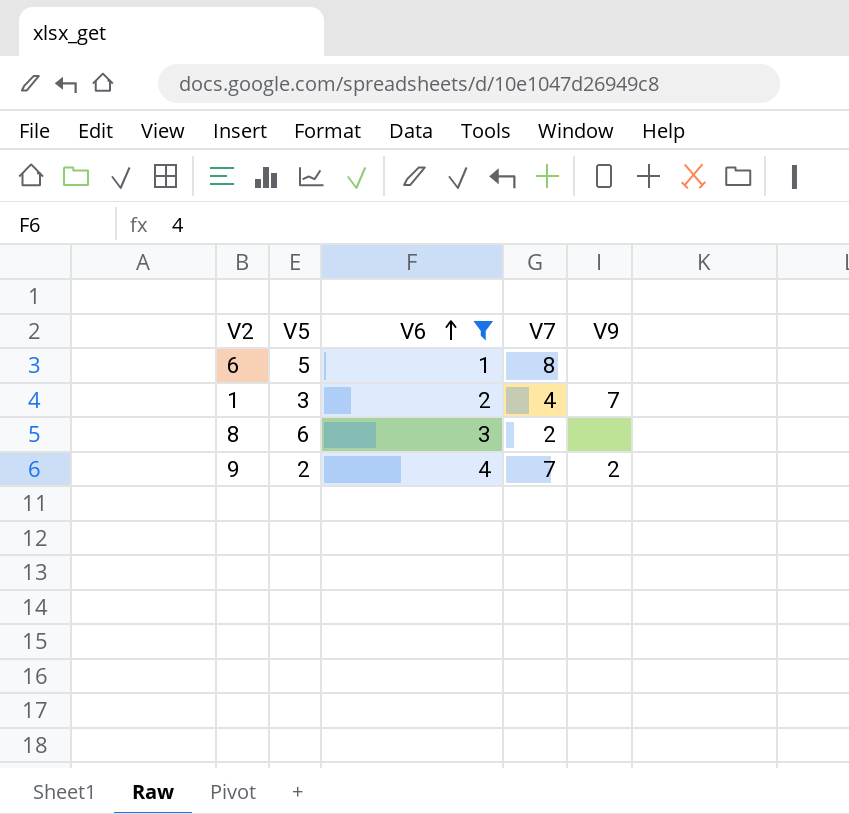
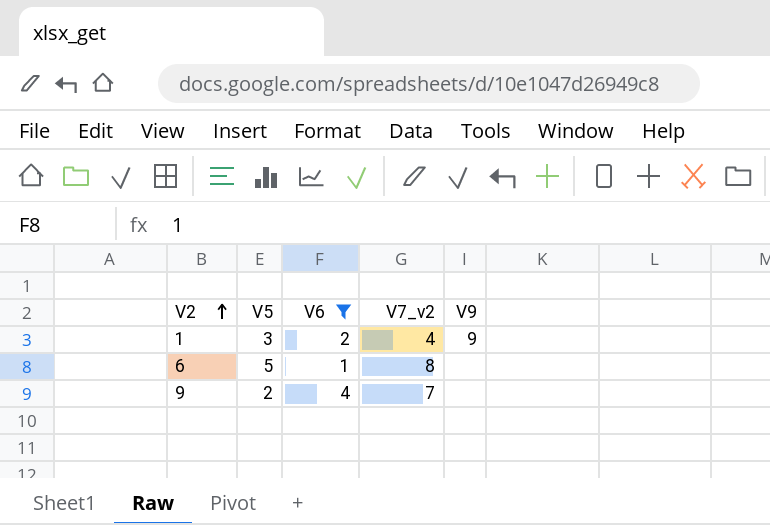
row order: V6 ascending -> V2 ascending
column name: V7 -> V7_v2
row 8: 6 | 3 | 2 | none -> none
1 | V9: 7 -> 9
9 | V9: 2 -> none

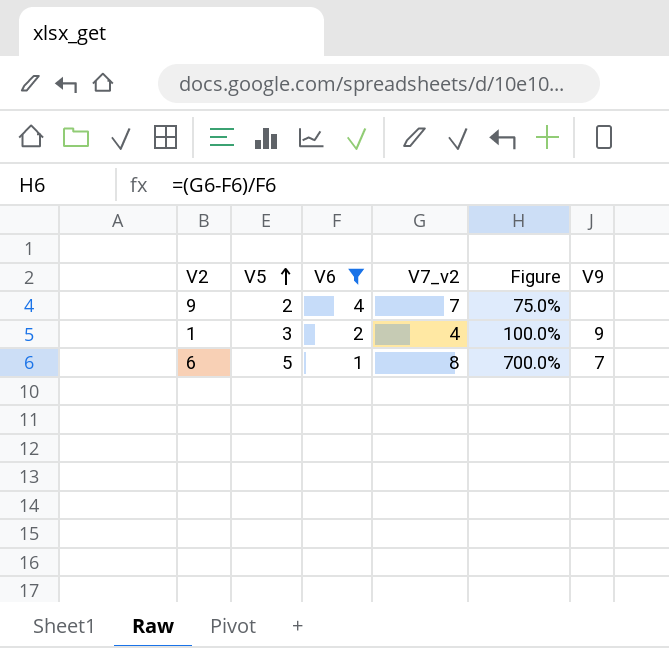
row order: V2 ascending -> V5 ascending
column Figure | formula: none -> ([V7_v2] - [V6]) / [V6]
6 | V9: none -> 7

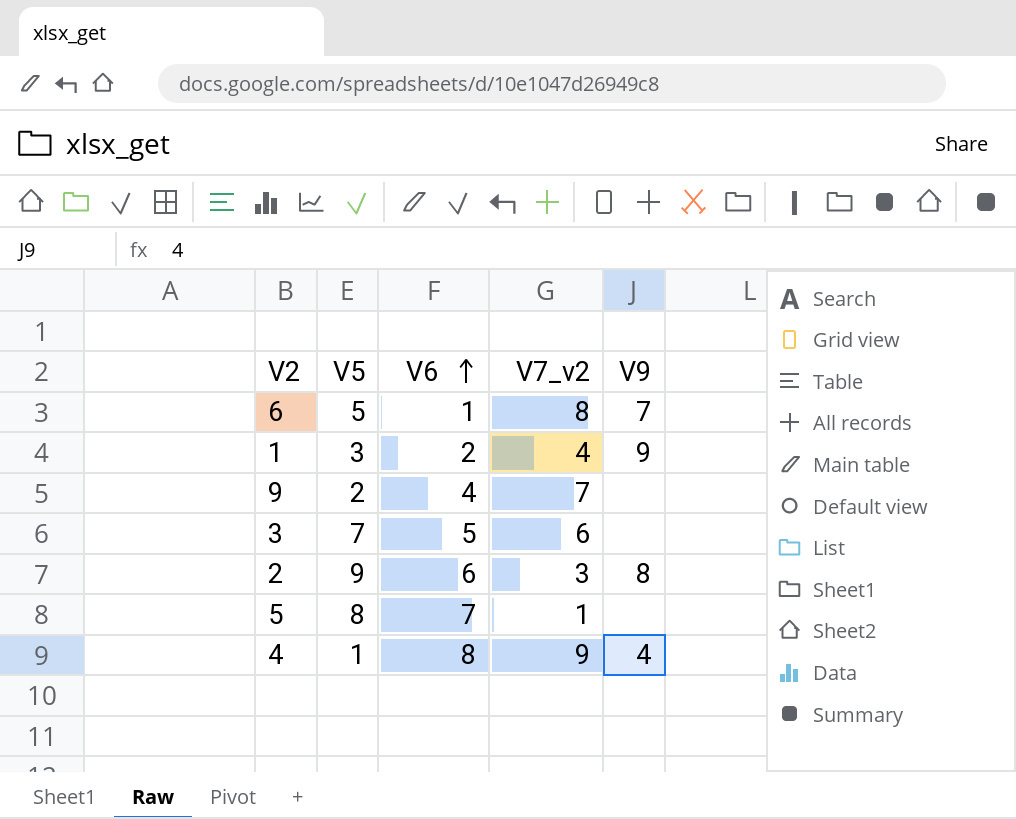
filter: V6 <= 4 -> none
row order: V5 ascending -> V6 ascending
column Figure | formula: ([V7_v2] - [V6]) / [V6] -> none

